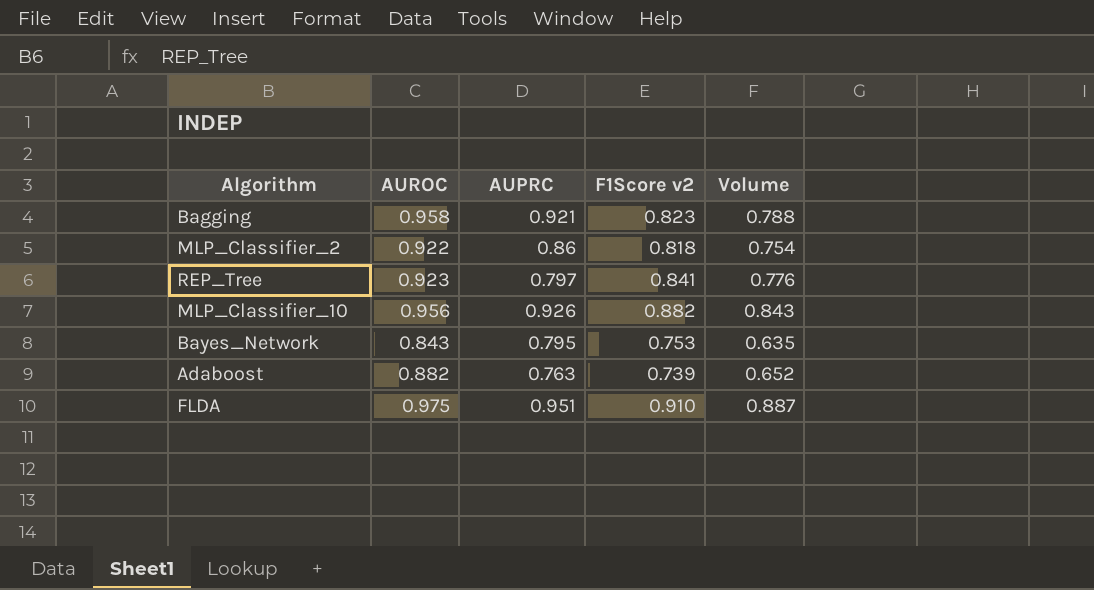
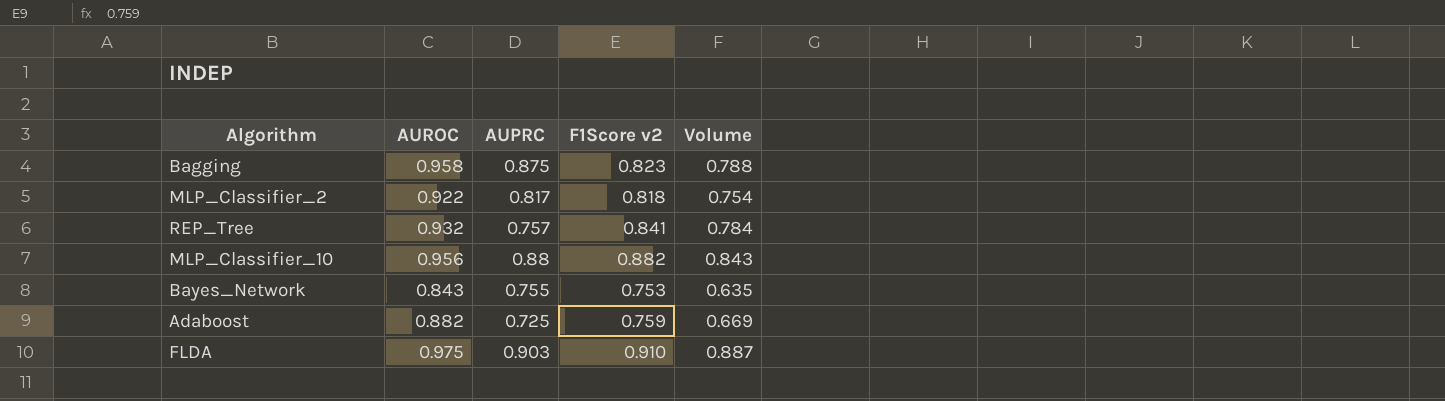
Bagging | AUPRC: 0.921 -> 0.875
MLP_Classifier_2 | AUPRC: 0.86 -> 0.817
REP_Tree | AUROC: 0.923 -> 0.932
REP_Tree | AUPRC: 0.797 -> 0.757
REP_Tree | Volume: 0.776 -> 0.784
MLP_Classifier_10 | AUPRC: 0.926 -> 0.88
Bayes_Network | AUPRC: 0.795 -> 0.755
Adaboost | AUPRC: 0.763 -> 0.725
Adaboost | F1Score v2: 0.739 -> 0.759
Adaboost | Volume: 0.652 -> 0.669
FLDA | AUPRC: 0.951 -> 0.903

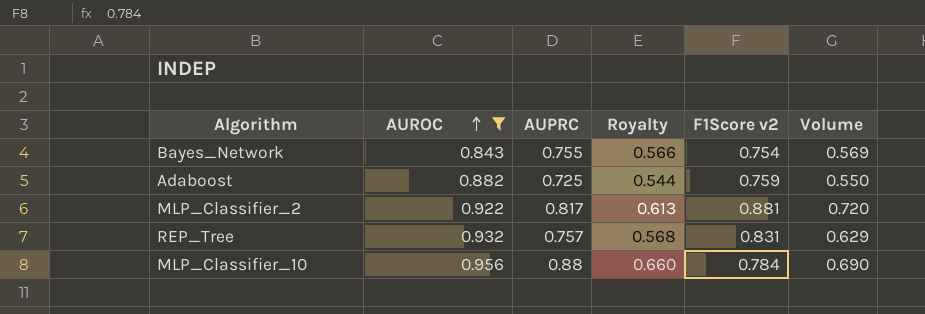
filter: none -> AUROC <= 0.956
row order: none -> AUROC ascending
column Royalty | formula: none -> [AUPRC] * 0.75
column Volume | formula: [AUROC] * [F1Score v2] -> [AUPRC] * [F1Score v2]
Bayes_Network | F1Score v2: 0.753 -> 0.754
MLP_Classifier_2 | F1Score v2: 0.818 -> 0.881
REP_Tree | F1Score v2: 0.841 -> 0.831
MLP_Classifier_10 | F1Score v2: 0.882 -> 0.784

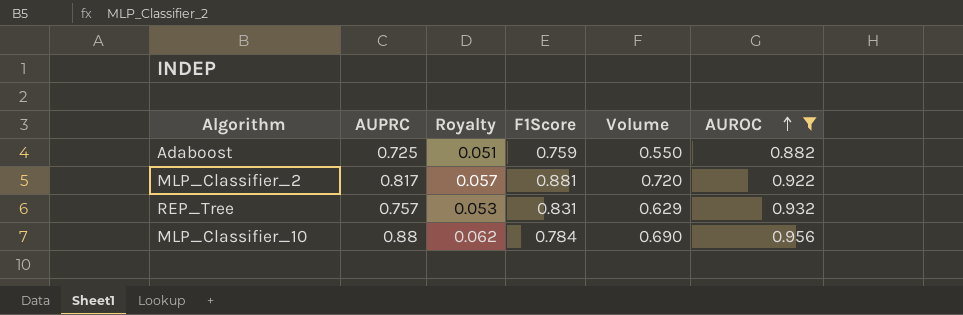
column Royalty | formula: [AUPRC] * 0.75 -> [AUPRC] * 0.07
column name: F1Score v2 -> F1Score
column AUROC | position: 2 -> 6
row Bayes_Network: 0.843 | 0.755 | 0.566 | 0.754 | 0.569 -> none

